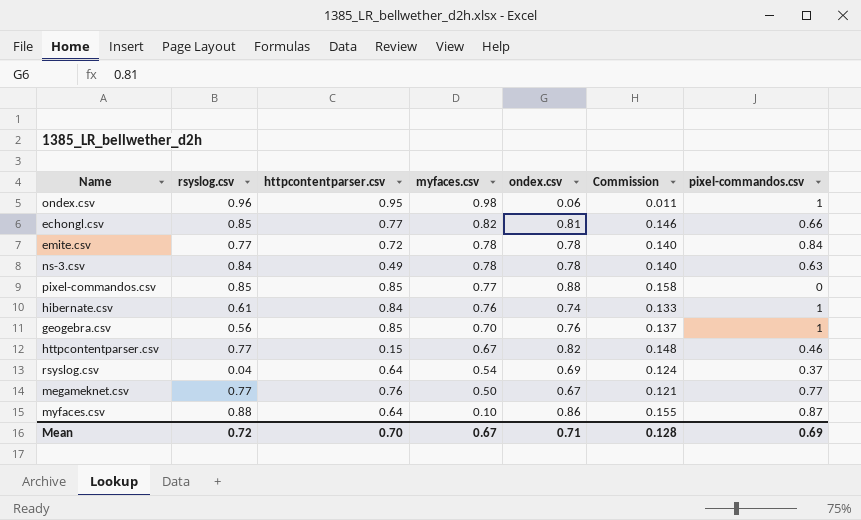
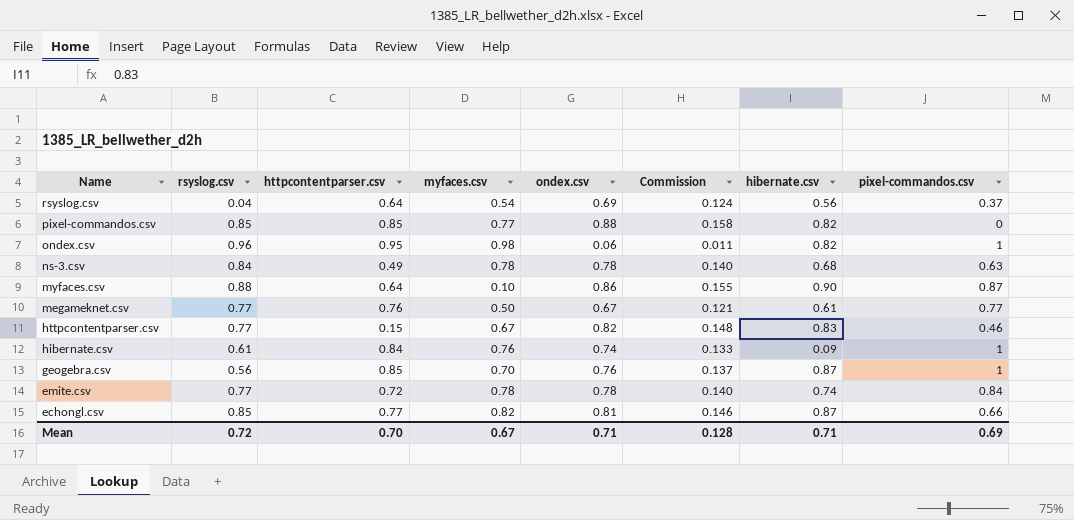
row order: myfaces.csv descending -> Name descending
column hibernate.csv | position: none -> 7

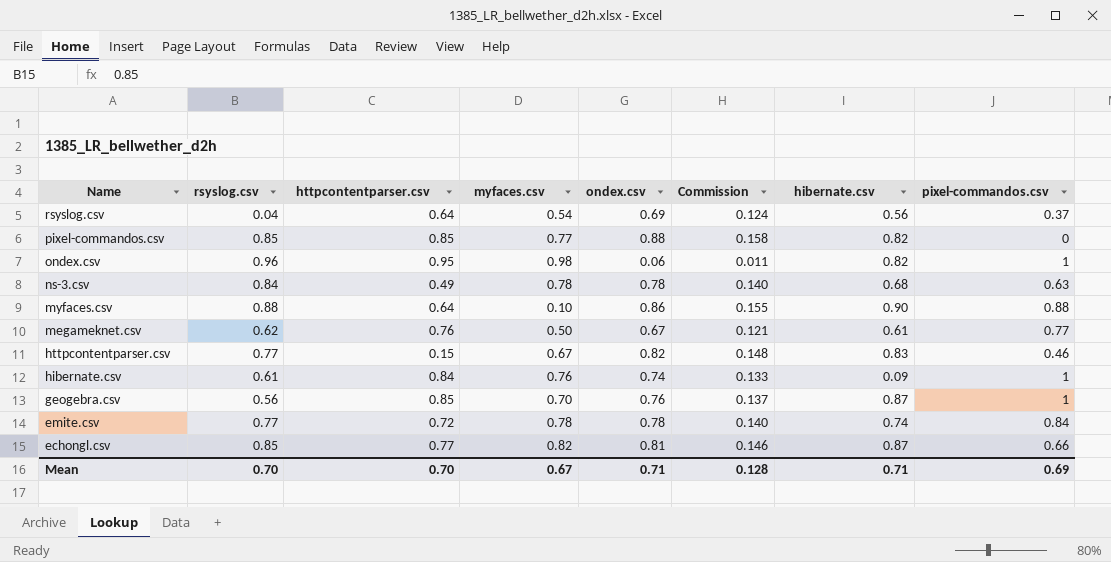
myfaces.csv | pixel-commandos.csv: 0.87 -> 0.88
megameknet.csv | rsyslog.csv: 0.77 -> 0.62
Mean | rsyslog.csv: 0.72 -> 0.70

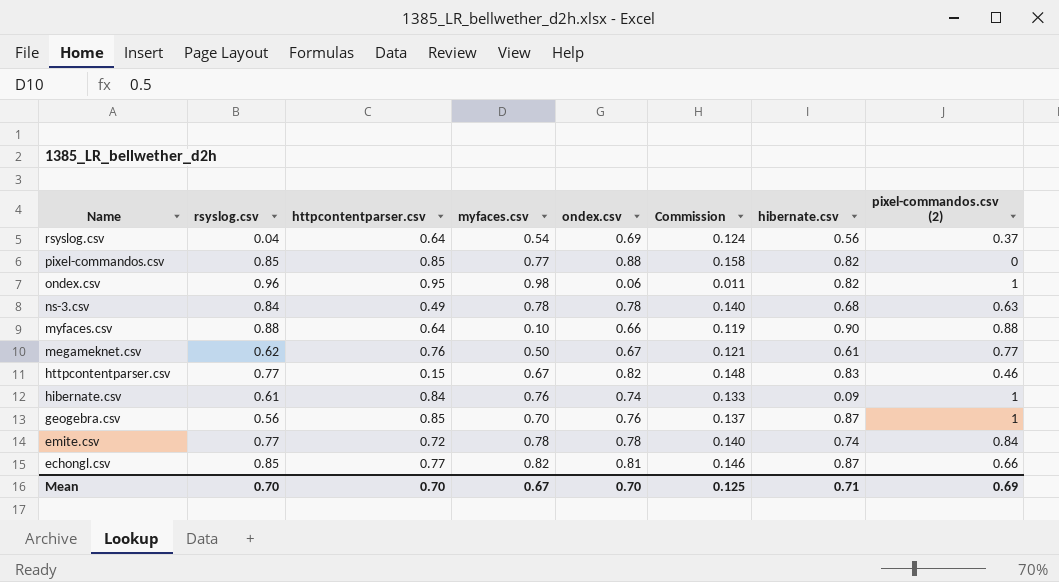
column name: pixel-commandos.csv -> pixel-commandos.csv (2)
myfaces.csv | ondex.csv: 0.86 -> 0.66
myfaces.csv | Commission: 0.155 -> 0.119
Mean | ondex.csv: 0.71 -> 0.70
Mean | Commission: 0.128 -> 0.125

